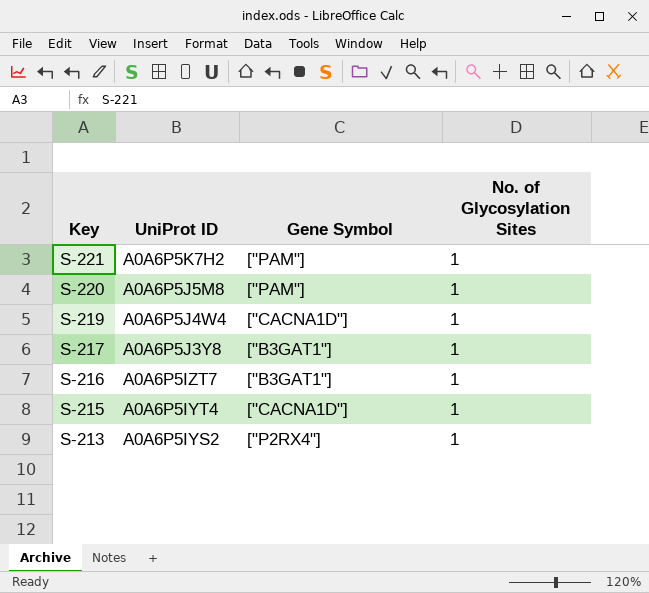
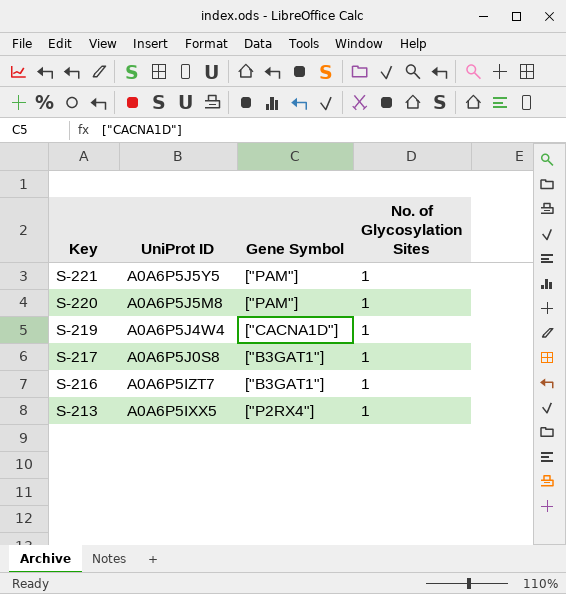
row S-215: A0A6P5IYT4 | ["CACNA1D"] | 1 -> none
S-221 | UniProt ID: A0A6P5K7H2 -> A0A6P5J5Y5
S-217 | UniProt ID: A0A6P5J3Y8 -> A0A6P5J0S8
S-213 | UniProt ID: A0A6P5IYS2 -> A0A6P5IXX5

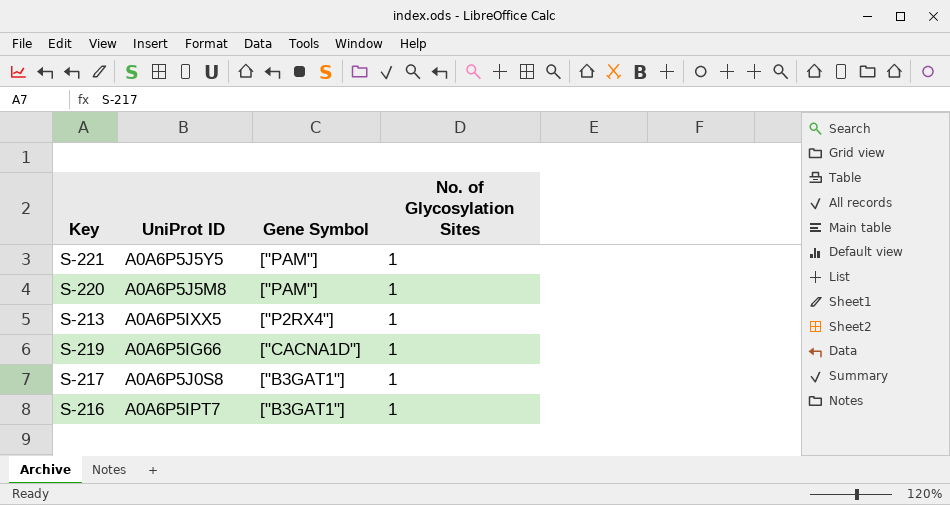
row order: Key descending -> Gene Symbol descending
S-219 | UniProt ID: A0A6P5J4W4 -> A0A6P5IG66
S-216 | UniProt ID: A0A6P5IZT7 -> A0A6P5IPT7

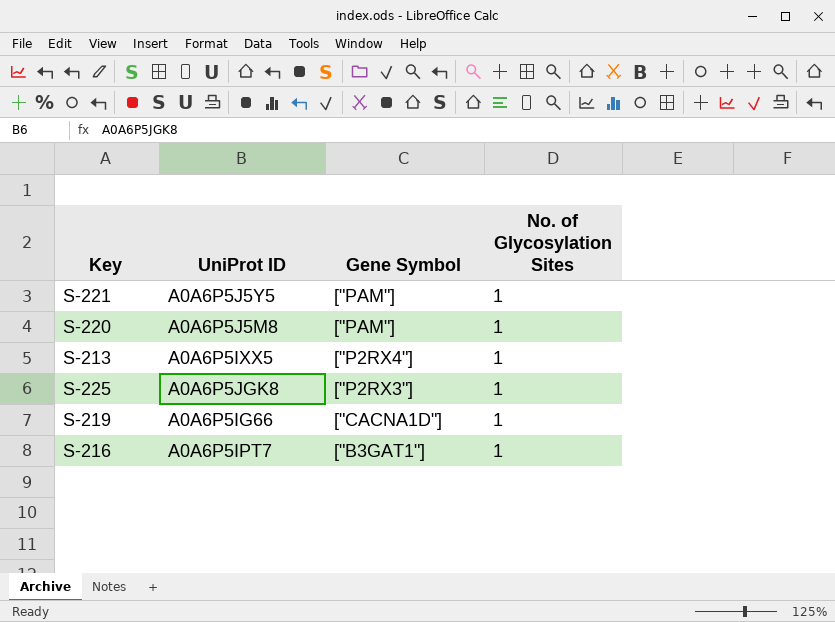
row S-217: A0A6P5J0S8 | ["B3GAT1"] | 1 -> none
row S-225: none -> A0A6P5JGK8 | ["P2RX3"] | 1

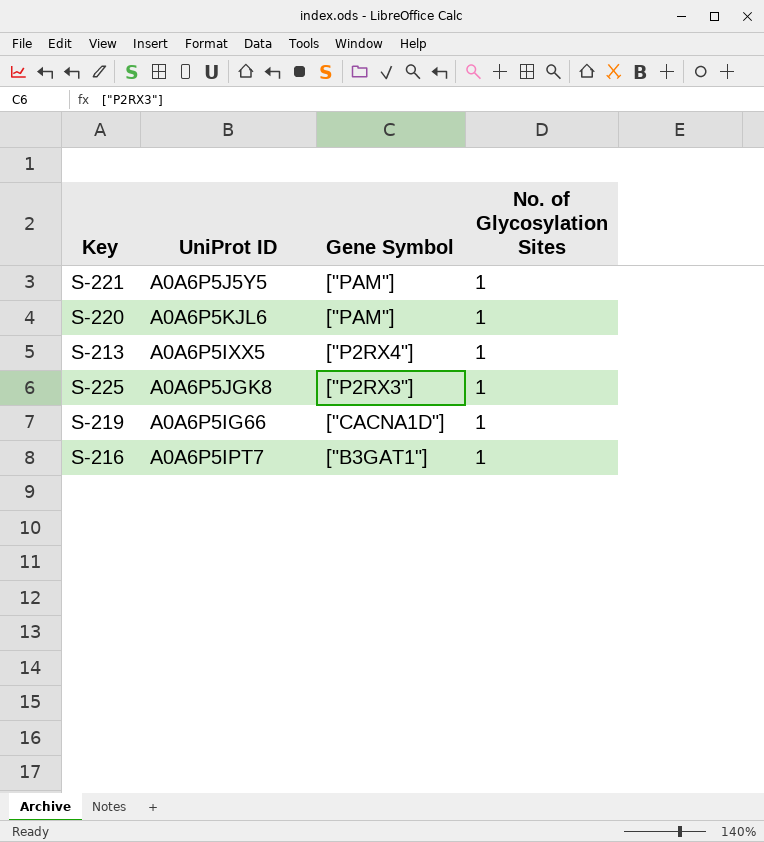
S-220 | UniProt ID: A0A6P5J5M8 -> A0A6P5KJL6

